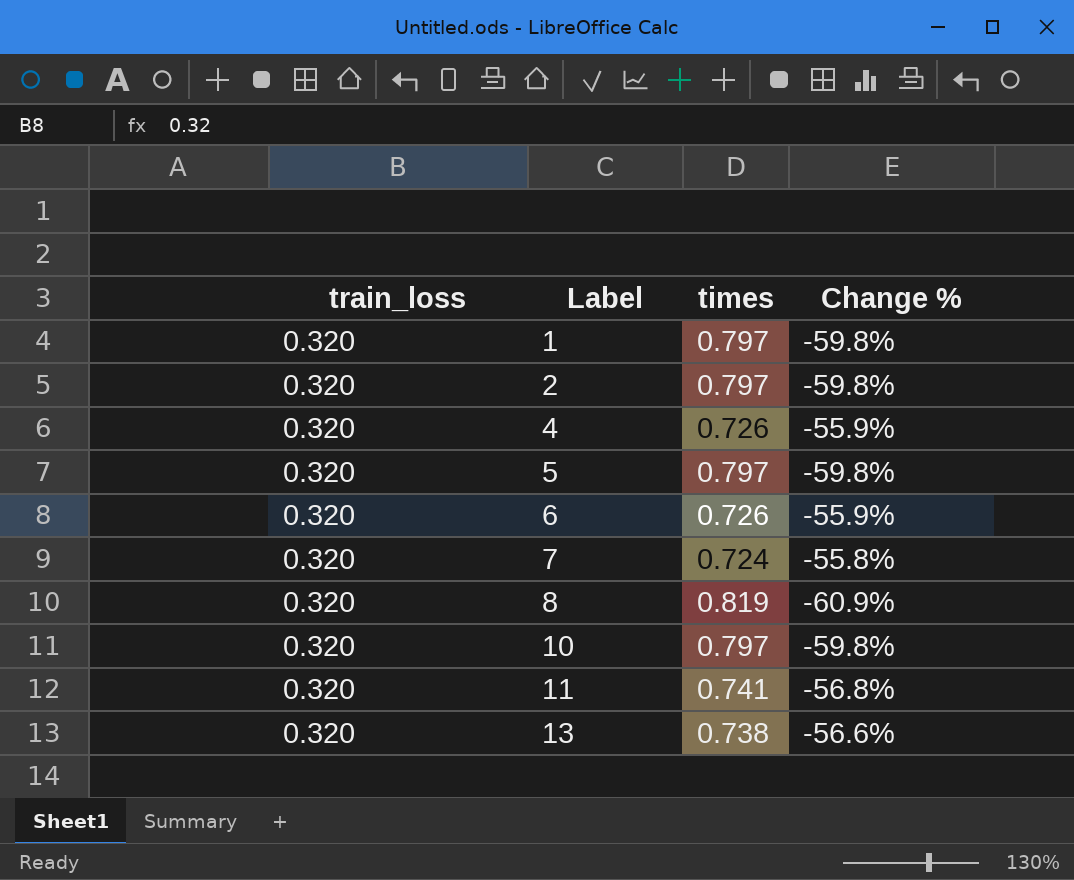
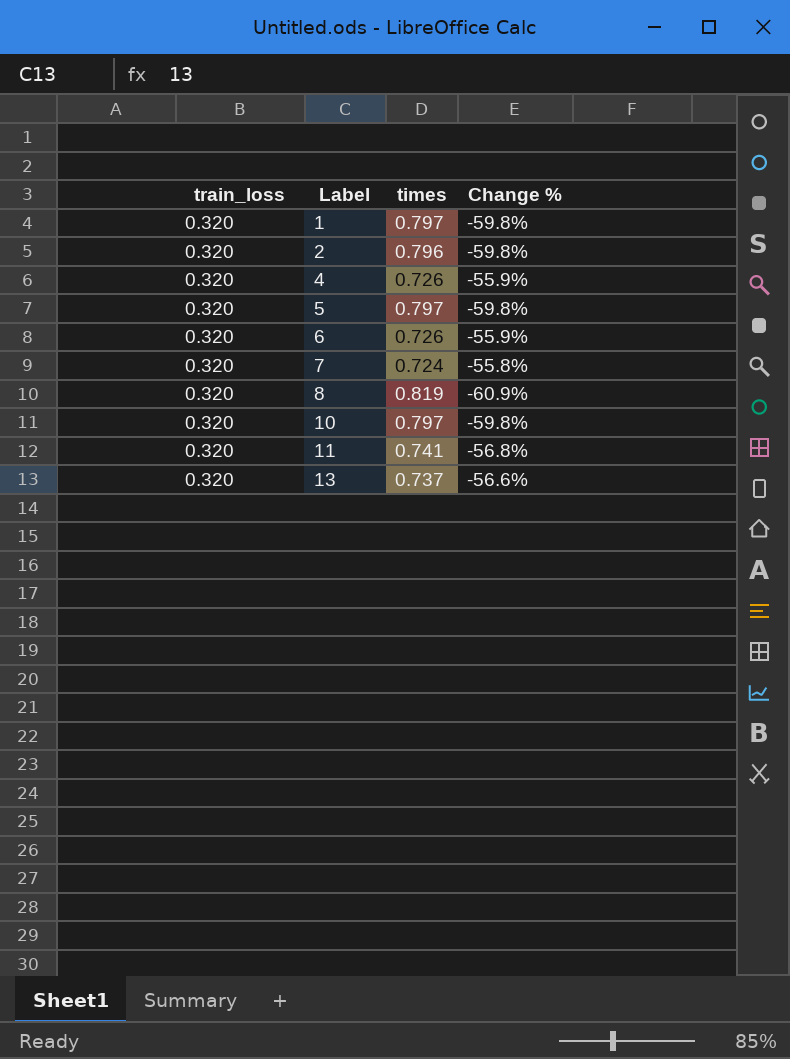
2 | times: 0.797 -> 0.796
13 | times: 0.738 -> 0.737

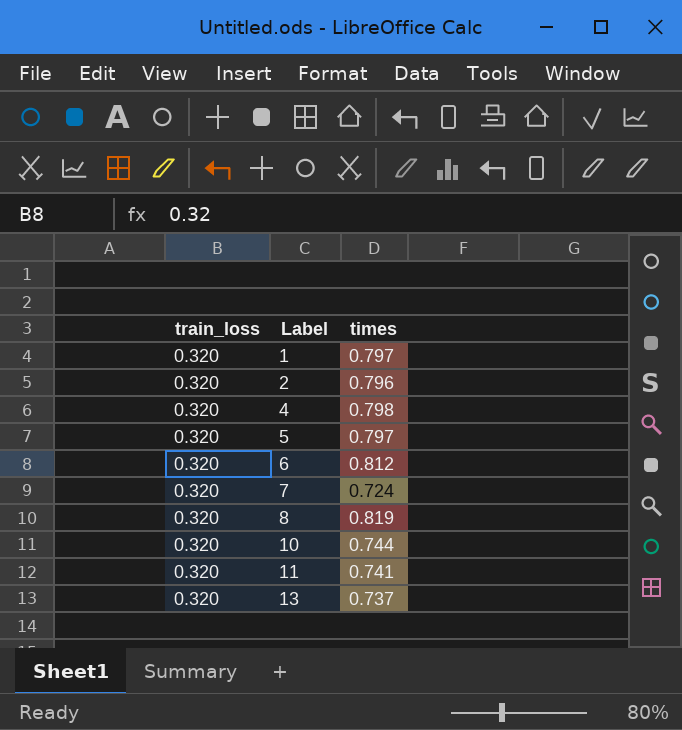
column Change % | formula: ([train_loss] - [times]) / [times] -> none
4 | times: 0.726 -> 0.798
6 | times: 0.726 -> 0.812
10 | times: 0.797 -> 0.744

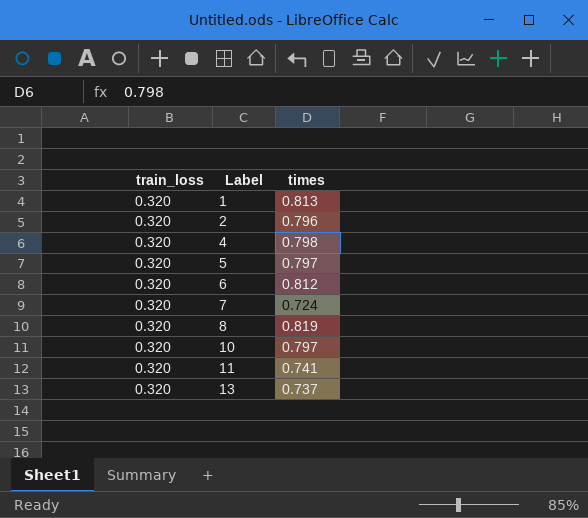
1 | times: 0.797 -> 0.813
10 | times: 0.744 -> 0.797

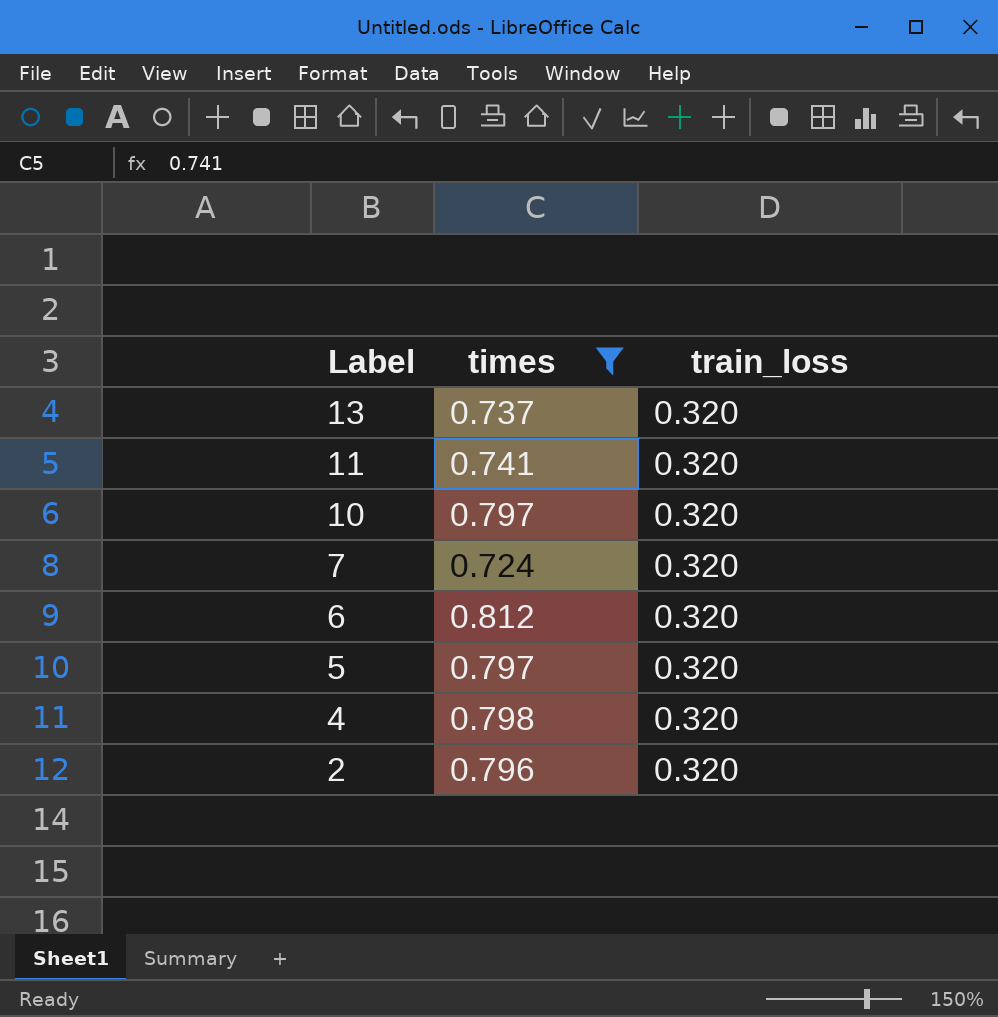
filter: none -> times <= 0.812
row order: Label ascending -> Label descending
column train_loss | position: 1 -> 3

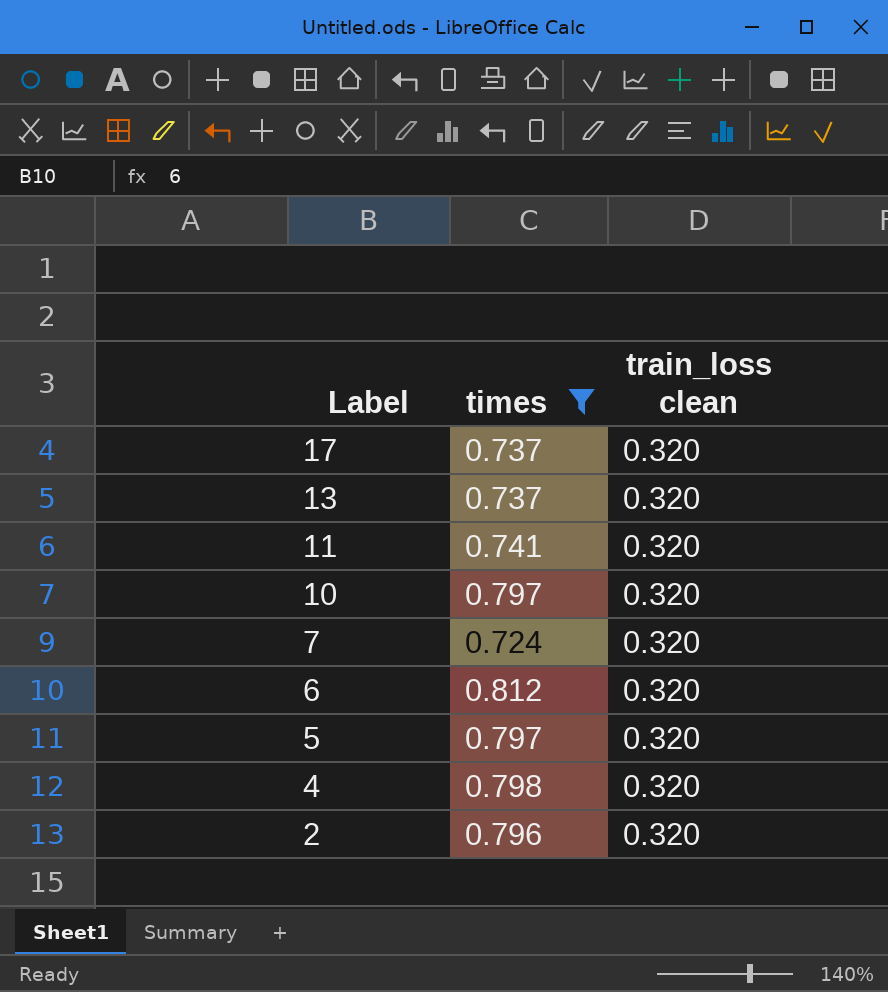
column name: train_loss -> train_loss clean
row 17: none -> 0.737 | 0.320

